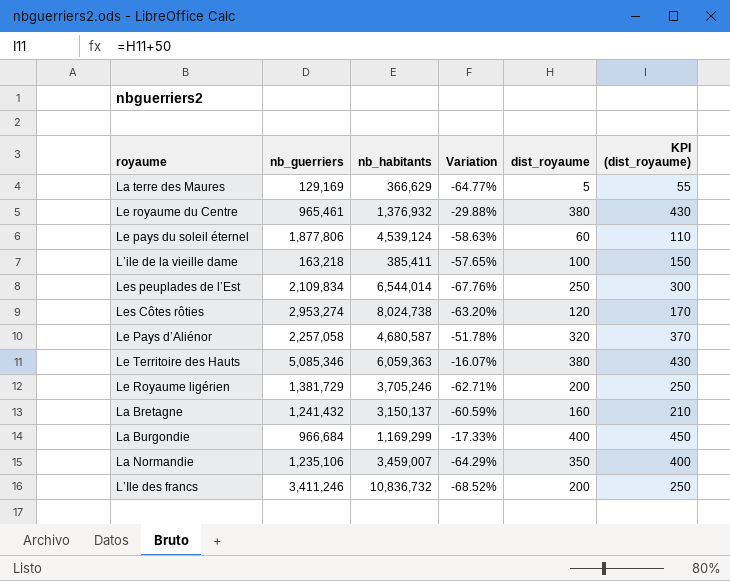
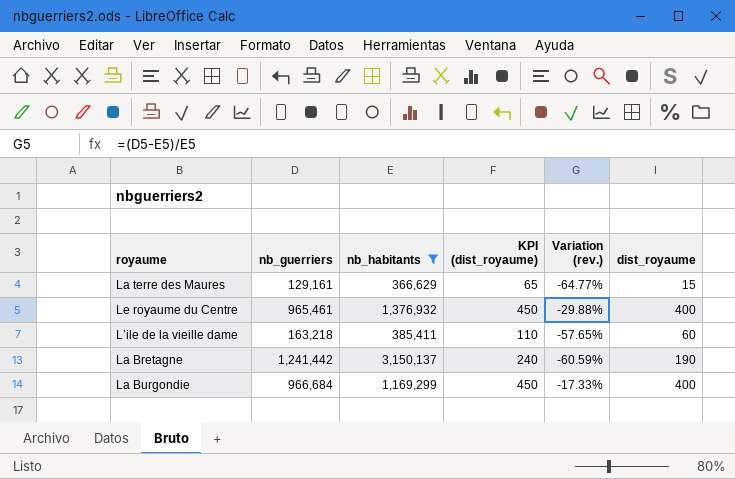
filter: none -> nb_habitants <= 3,150,137
column KPI (dist_royaume) | position: 6 -> 4
column name: Variation -> Variation (rev.)
La terre des Maures | nb_guerriers: 129,169 -> 129,161
La terre des Maures | KPI (dist_royaume): 55 -> 65
La terre des Maures | dist_royaume: 5 -> 15
Le royaume du Centre | KPI (dist_royaume): 430 -> 450
Le royaume du Centre | dist_royaume: 380 -> 400
L’ile de la vieille dame | KPI (dist_royaume): 150 -> 110
L’ile de la vieille dame | dist_royaume: 100 -> 60
La Bretagne | nb_guerriers: 1,241,432 -> 1,241,442
La Bretagne | KPI (dist_royaume): 210 -> 240
La Bretagne | dist_royaume: 160 -> 190

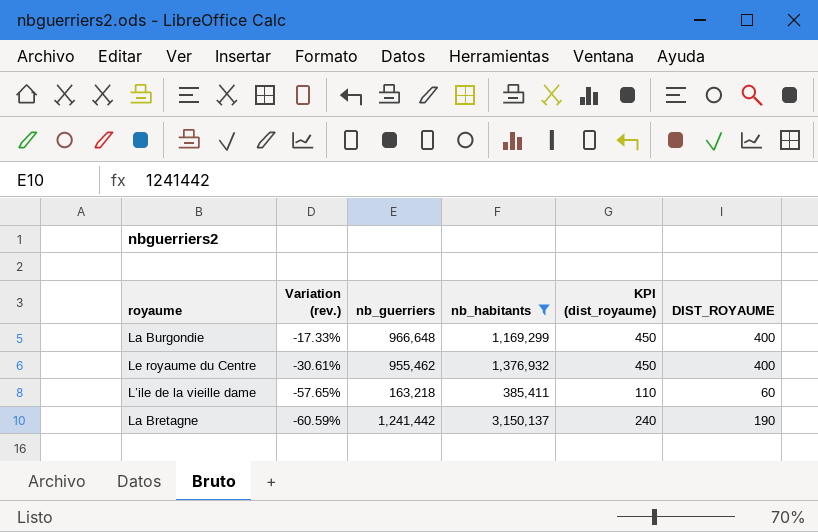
row order: none -> Variation (rev.) descending
column Variation (rev.) | position: 5 -> 2
column name: dist_royaume -> DIST_ROYAUME
row La terre des Maures: 129,161 | 366,629 | 65 | -64.77% | 15 -> none
La Burgondie | nb_guerriers: 966,684 -> 966,648
Le royaume du Centre | Variation (rev.): -29.88% -> -30.61%
Le royaume du Centre | nb_guerriers: 965,461 -> 955,462

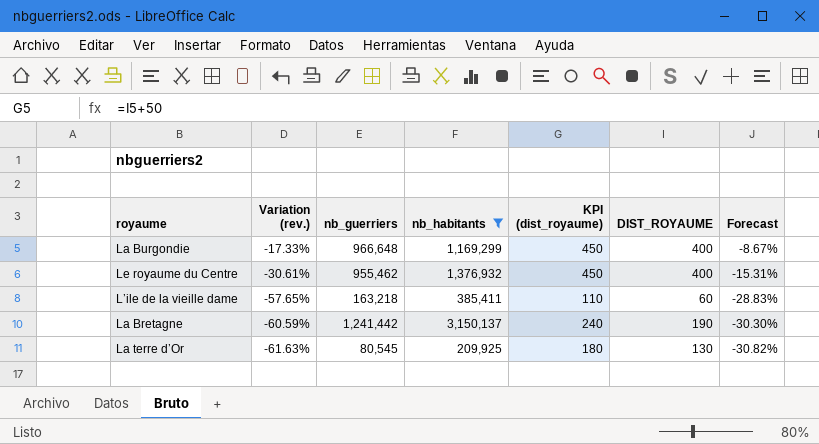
column Forecast | formula: none -> [Variation (rev.)] * 0.5
row La terre d’Or: none -> -61.63% | 80,545 | 209,925 | 180 | 130 | -30.82%

